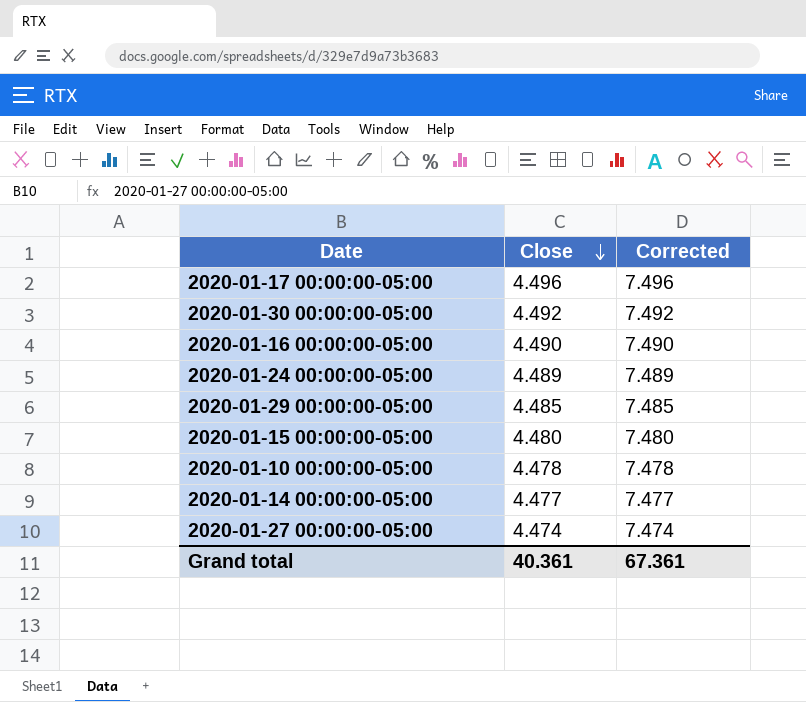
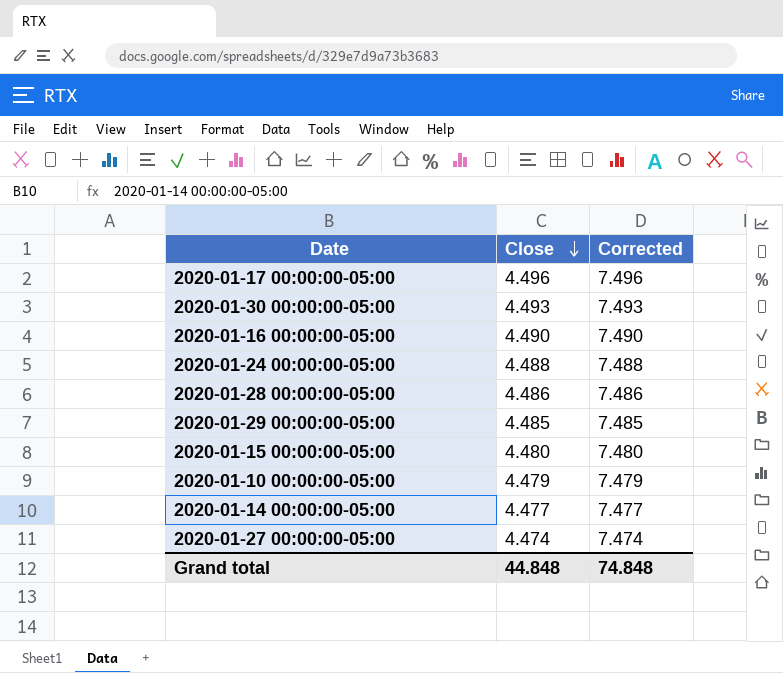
2020-01-30 00:00:00-05:00 | Close: 4.492 -> 4.493
2020-01-30 00:00:00-05:00 | Corrected: 7.492 -> 7.493
2020-01-24 00:00:00-05:00 | Close: 4.489 -> 4.488
2020-01-24 00:00:00-05:00 | Corrected: 7.489 -> 7.488
row 2020-01-28 00:00:00-05:00: none -> 4.486 | 7.486
2020-01-10 00:00:00-05:00 | Close: 4.478 -> 4.479
2020-01-10 00:00:00-05:00 | Corrected: 7.478 -> 7.479
Grand total | Close: 40.361 -> 44.848
Grand total | Corrected: 67.361 -> 74.848

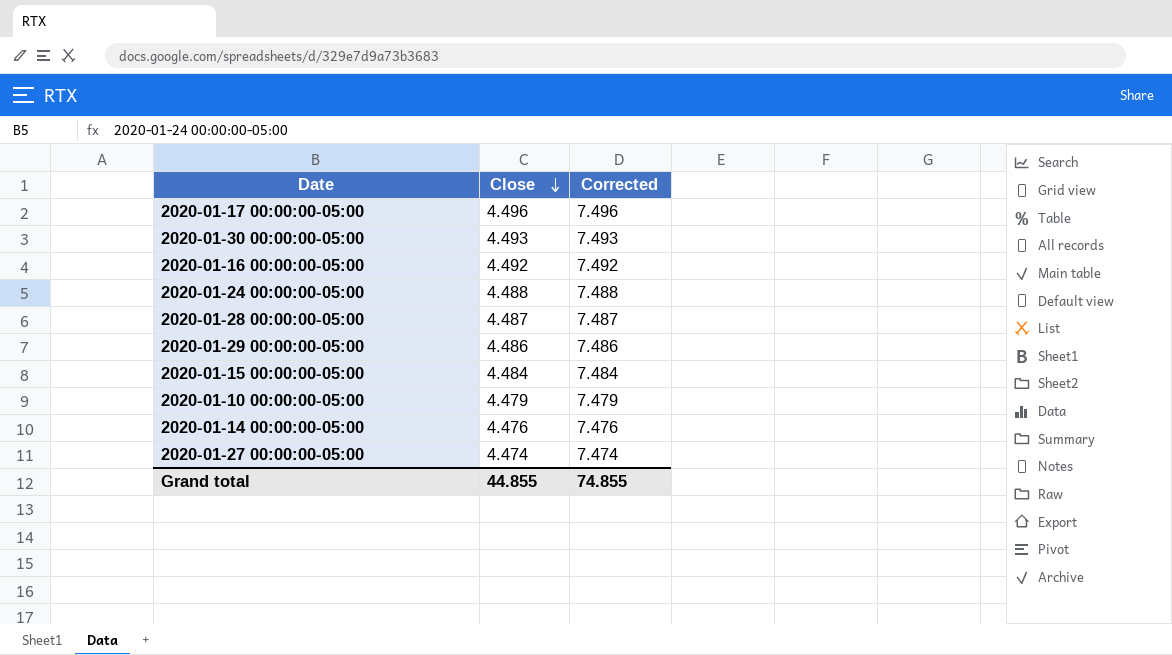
2020-01-16 00:00:00-05:00 | Close: 4.490 -> 4.492
2020-01-16 00:00:00-05:00 | Corrected: 7.490 -> 7.492
2020-01-28 00:00:00-05:00 | Close: 4.486 -> 4.487
2020-01-28 00:00:00-05:00 | Corrected: 7.486 -> 7.487
2020-01-29 00:00:00-05:00 | Close: 4.485 -> 4.486
2020-01-29 00:00:00-05:00 | Corrected: 7.485 -> 7.486
2020-01-15 00:00:00-05:00 | Close: 4.480 -> 4.484
2020-01-15 00:00:00-05:00 | Corrected: 7.480 -> 7.484
2020-01-14 00:00:00-05:00 | Close: 4.477 -> 4.476
2020-01-14 00:00:00-05:00 | Corrected: 7.477 -> 7.476
Grand total | Close: 44.848 -> 44.855
Grand total | Corrected: 74.848 -> 74.855

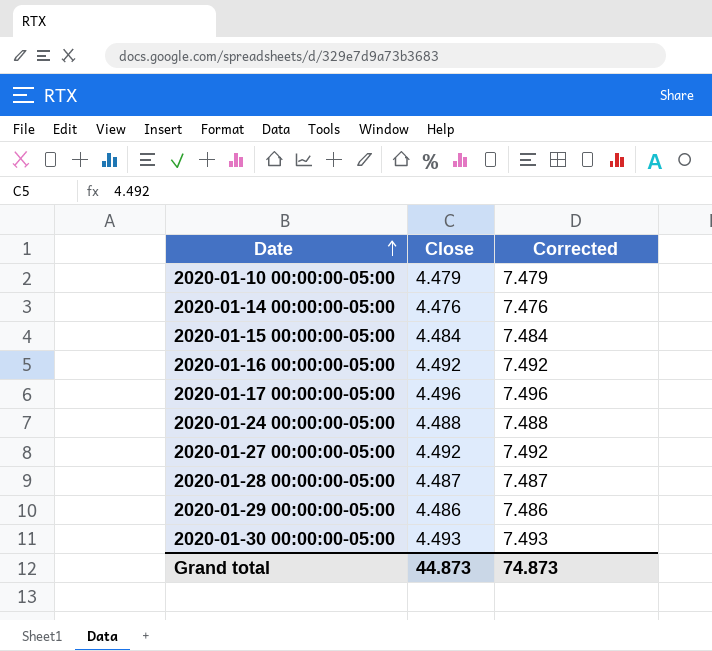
row order: Close descending -> Date ascending
2020-01-27 00:00:00-05:00 | Close: 4.474 -> 4.492
2020-01-27 00:00:00-05:00 | Corrected: 7.474 -> 7.492
Grand total | Close: 44.855 -> 44.873
Grand total | Corrected: 74.855 -> 74.873

